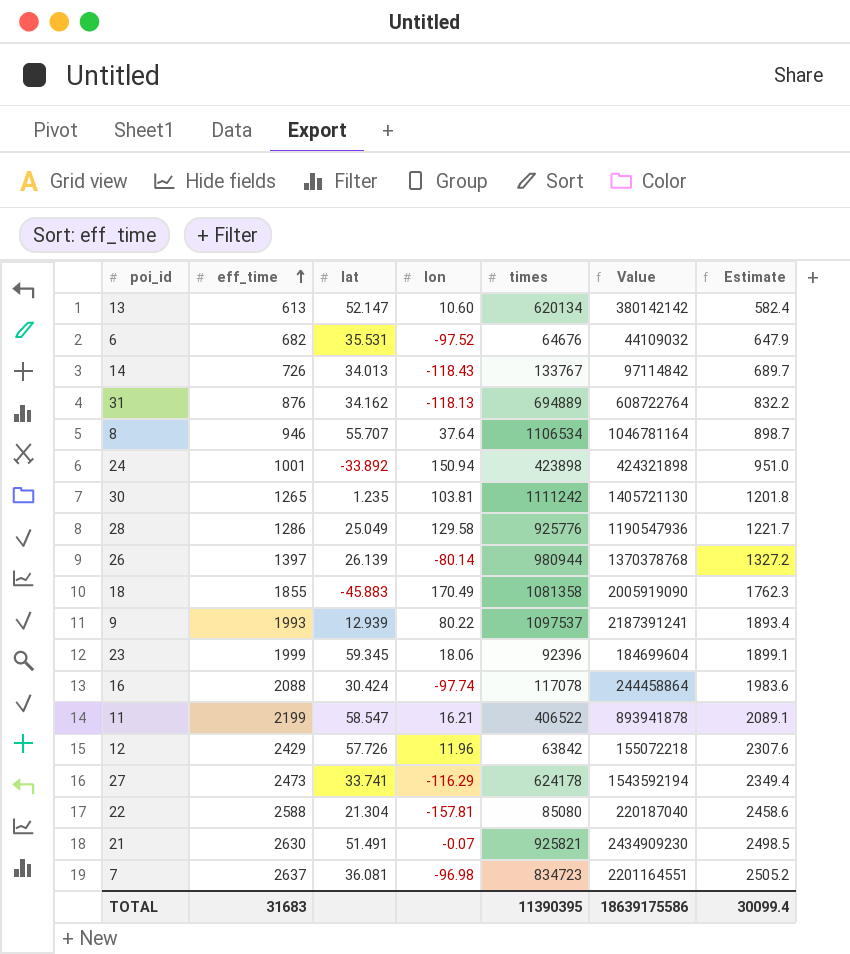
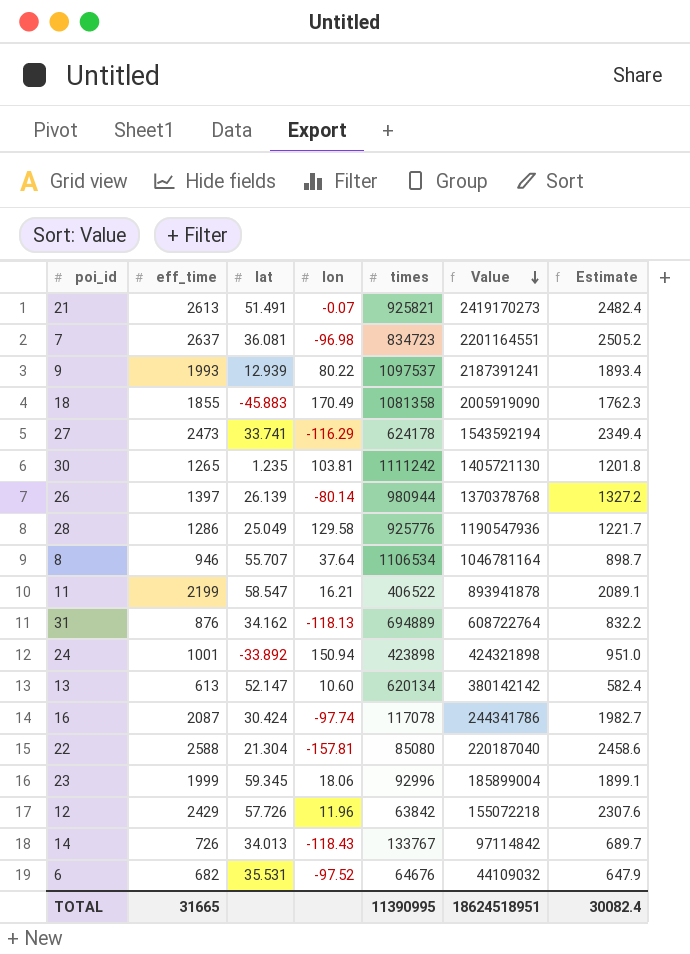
row order: eff_time ascending -> Value descending
21 | eff_time: 2630 -> 2613
21 | Value: 2434909230 -> 2419170273
21 | Estimate: 2498.5 -> 2482.4
16 | eff_time: 2088 -> 2087
16 | Value: 244458864 -> 244341786
16 | Estimate: 1983.6 -> 1982.7
23 | times: 92396 -> 92996
23 | Value: 184699604 -> 185899004
TOTAL | eff_time: 31683 -> 31665
TOTAL | times: 11390395 -> 11390995
TOTAL | Value: 18639175586 -> 18624518951
TOTAL | Estimate: 30099.4 -> 30082.4

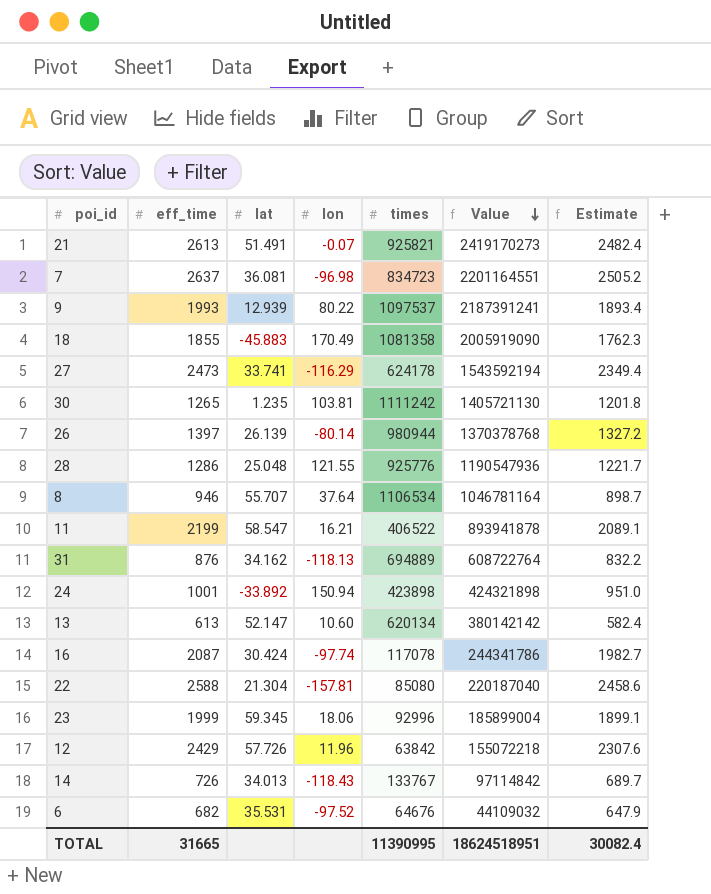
28 | lat: 25.049 -> 25.048
28 | lon: 129.58 -> 121.55

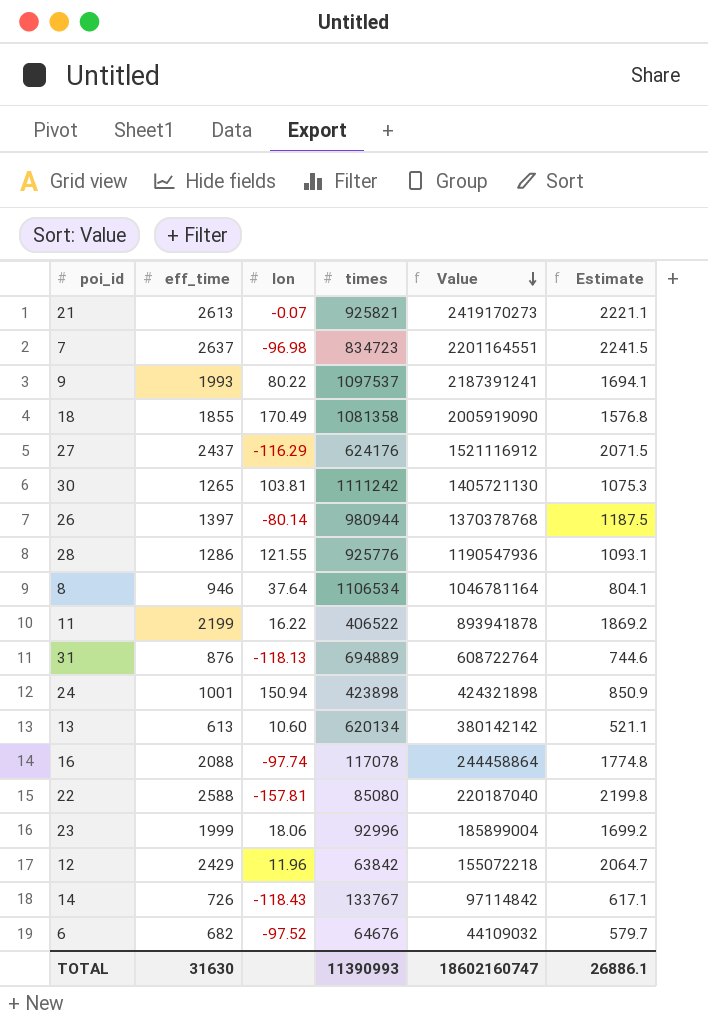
column lat | position: 3 -> none
column Estimate | formula: [eff_time] * 0.95 -> [eff_time] * 0.85
27 | eff_time: 2473 -> 2437
27 | times: 624178 -> 624176
27 | Value: 1543592194 -> 1521116912
11 | lon: 16.21 -> 16.22
16 | eff_time: 2087 -> 2088
16 | Value: 244341786 -> 244458864
TOTAL | eff_time: 31665 -> 31630
TOTAL | times: 11390995 -> 11390993
TOTAL | Value: 18624518951 -> 18602160747
TOTAL | Estimate: 30082.4 -> 26886.1

